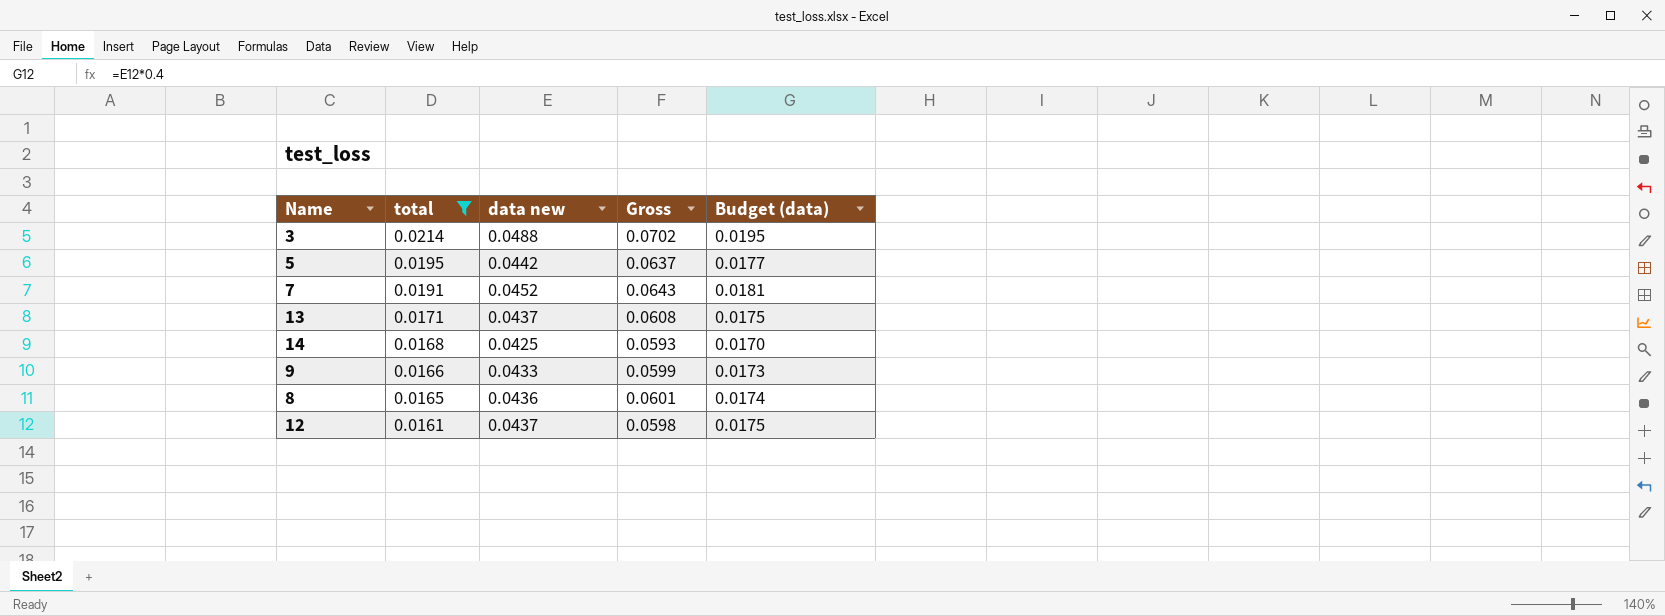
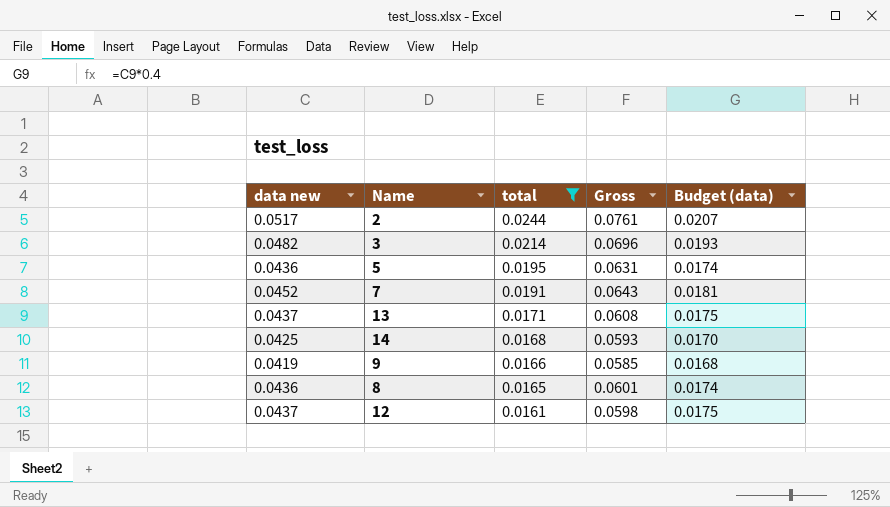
column data new | position: 3 -> 1
row 2: none -> 0.0517 | 0.0244 | 0.0761 | 0.0207
3 | data new: 0.0488 -> 0.0482
3 | Gross: 0.0702 -> 0.0696
3 | Budget (data): 0.0195 -> 0.0193
5 | data new: 0.0442 -> 0.0436
5 | Gross: 0.0637 -> 0.0631
5 | Budget (data): 0.0177 -> 0.0174
9 | data new: 0.0433 -> 0.0419
9 | Gross: 0.0599 -> 0.0585
9 | Budget (data): 0.0173 -> 0.0168

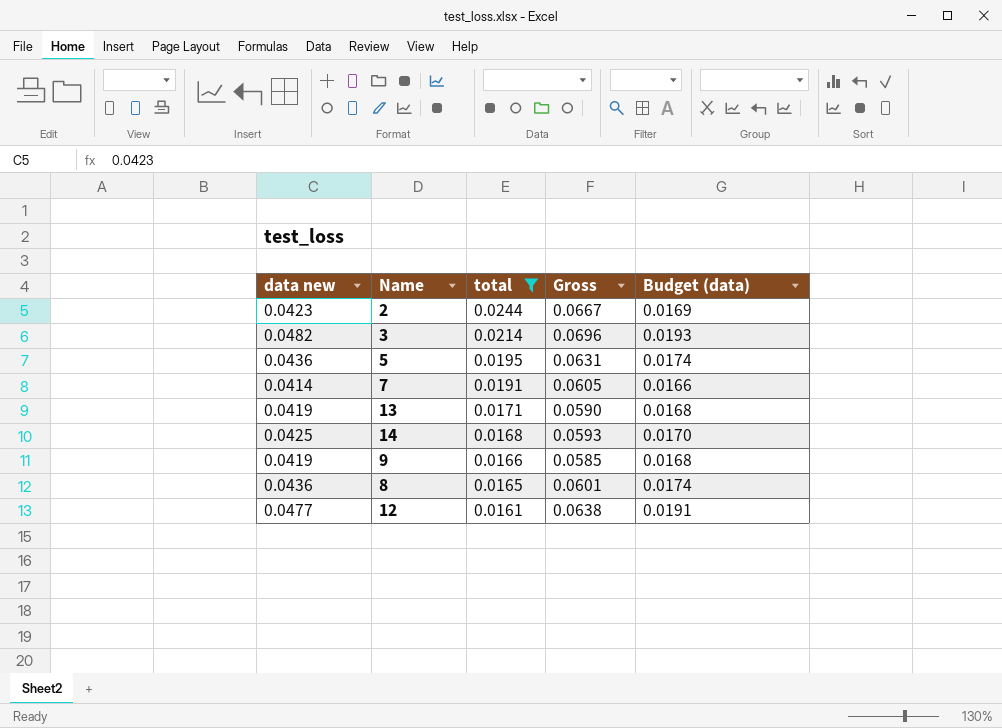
2 | data new: 0.0517 -> 0.0423
2 | Gross: 0.0761 -> 0.0667
2 | Budget (data): 0.0207 -> 0.0169
7 | data new: 0.0452 -> 0.0414
7 | Gross: 0.0643 -> 0.0605
7 | Budget (data): 0.0181 -> 0.0166
13 | data new: 0.0437 -> 0.0419
13 | Gross: 0.0608 -> 0.0590
13 | Budget (data): 0.0175 -> 0.0168
12 | data new: 0.0437 -> 0.0477
12 | Gross: 0.0598 -> 0.0638
12 | Budget (data): 0.0175 -> 0.0191

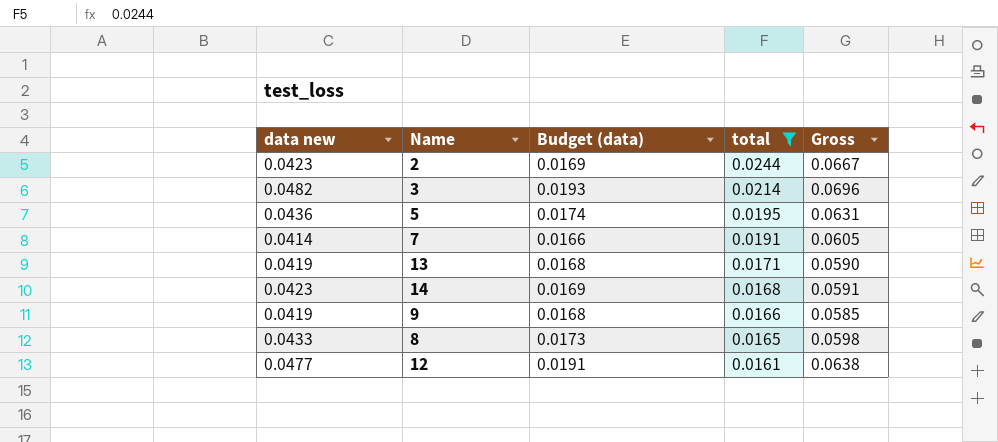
column Budget (data) | position: 5 -> 3
14 | data new: 0.0425 -> 0.0423
14 | Budget (data): 0.0170 -> 0.0169
14 | Gross: 0.0593 -> 0.0591
8 | data new: 0.0436 -> 0.0433
8 | Budget (data): 0.0174 -> 0.0173
8 | Gross: 0.0601 -> 0.0598

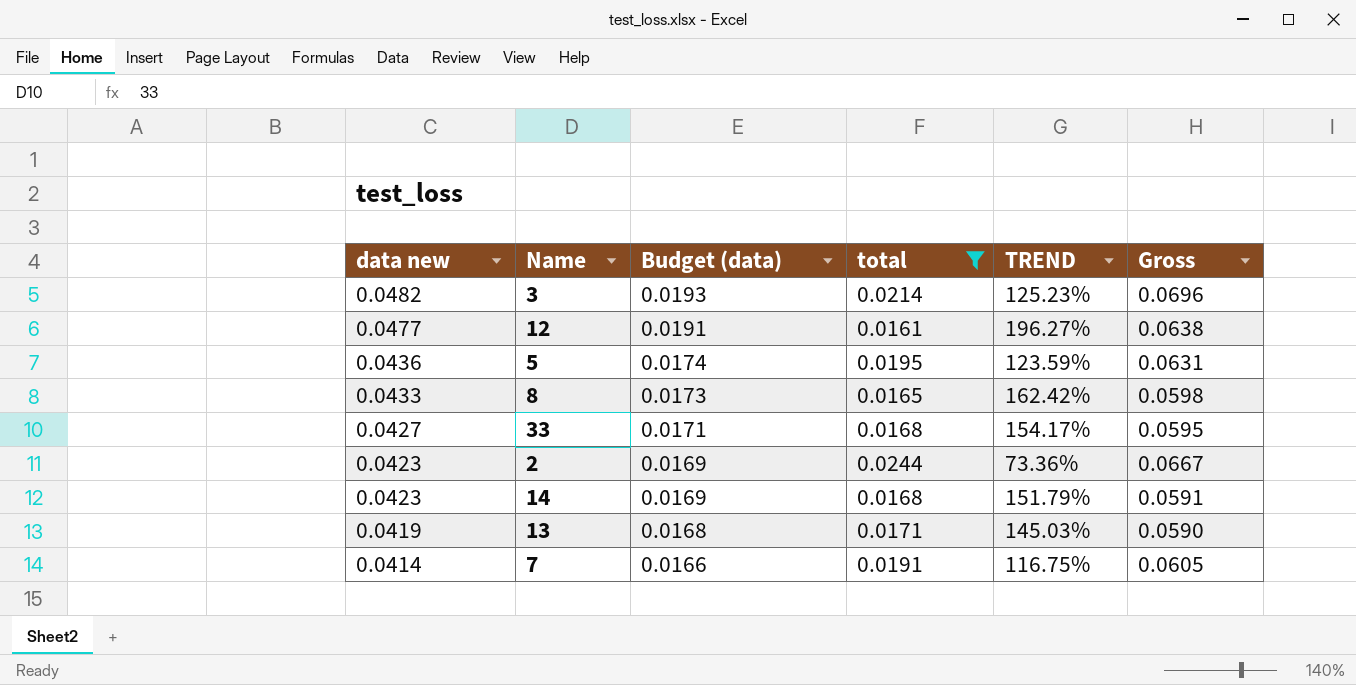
row order: total descending -> data new descending
column TREND | formula: none -> ([data new] - [total]) / [total]
row 9: 0.0419 | 0.0168 | 0.0166 | 0.0585 -> none
row 33: none -> 0.0427 | 0.0171 | 0.0168 | 154.17% | 0.0595

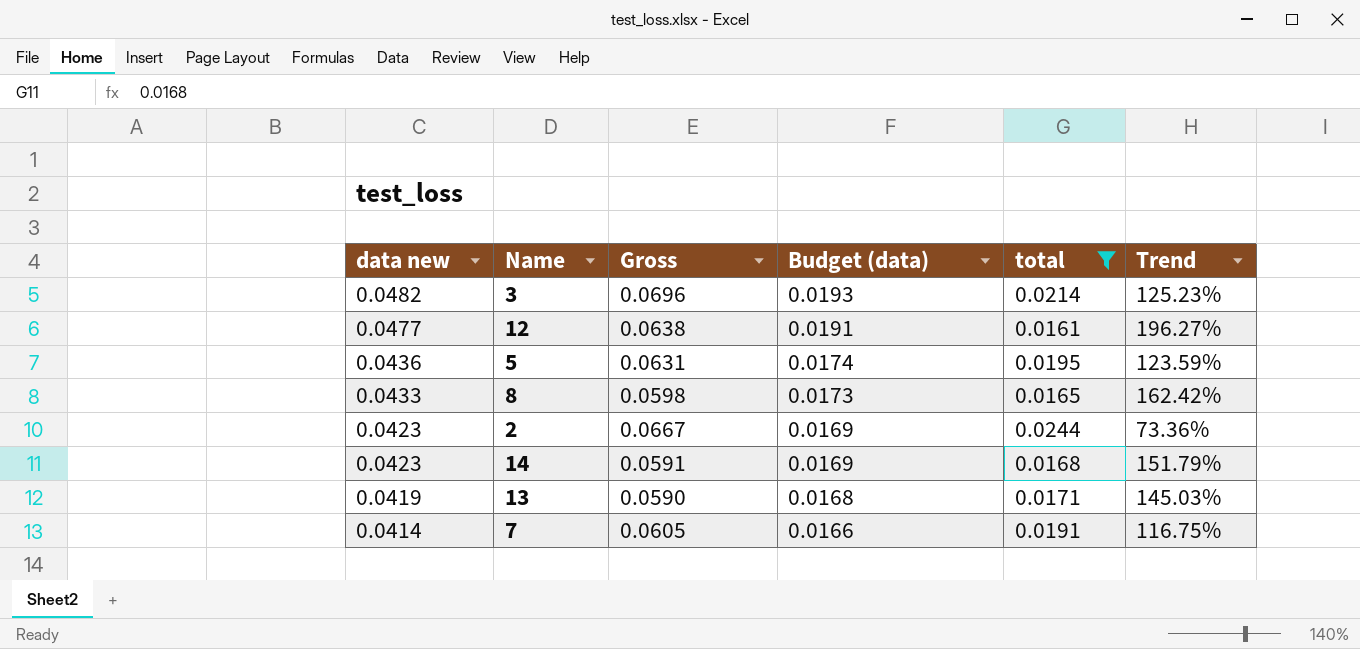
column Gross | position: 6 -> 3
column name: TREND -> Trend
row 33: 0.0427 | 0.0171 | 0.0168 | 154.17% | 0.0595 -> none

